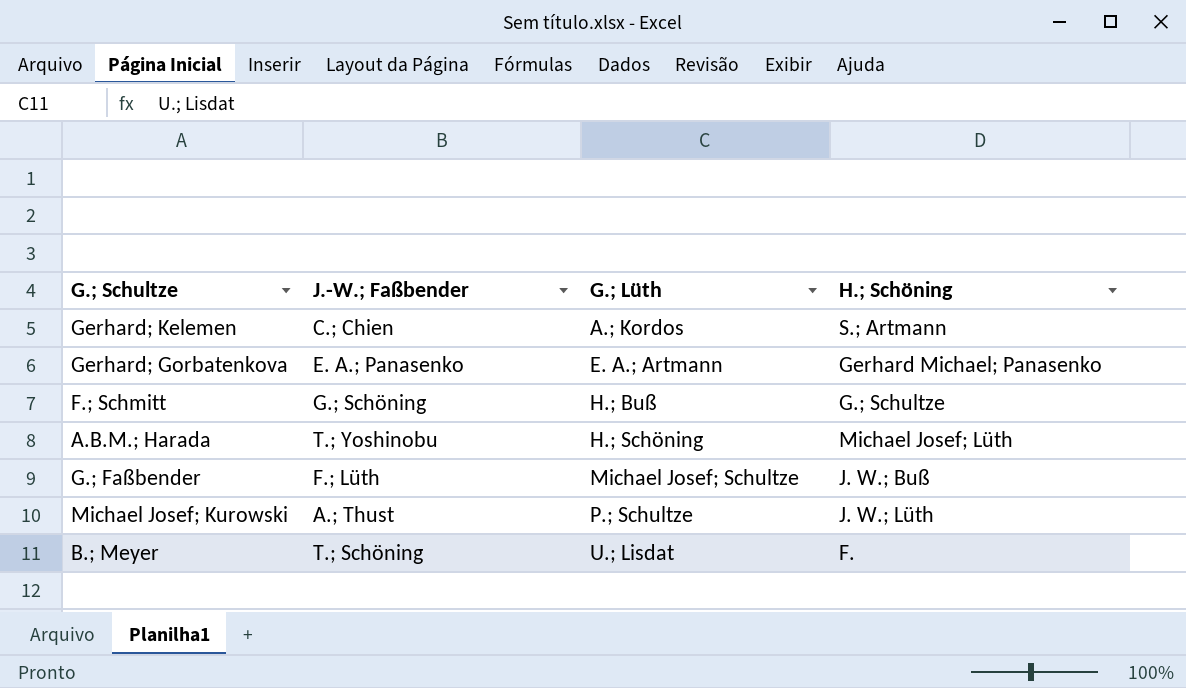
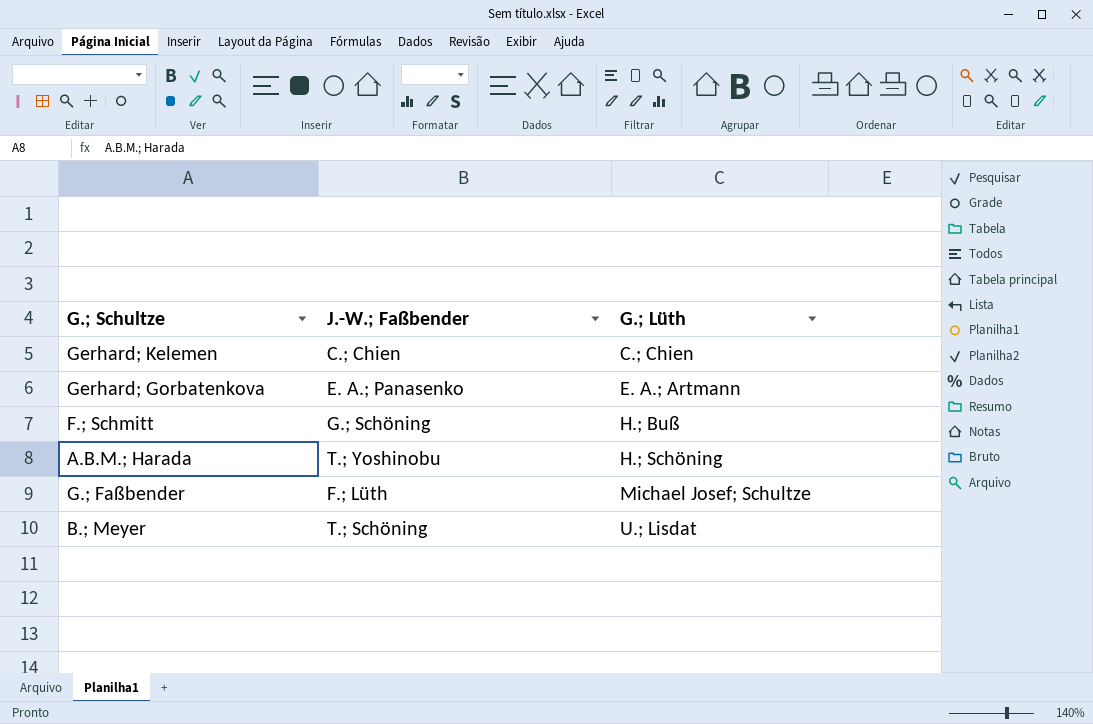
column H.; Schöning | position: 4 -> none
row Michael Josef; Kurowski: A.; Thust | P.; Schultze | J. W.; Lüth -> none
Gerhard; Kelemen | G.; Lüth: A.; Kordos -> C.; Chien

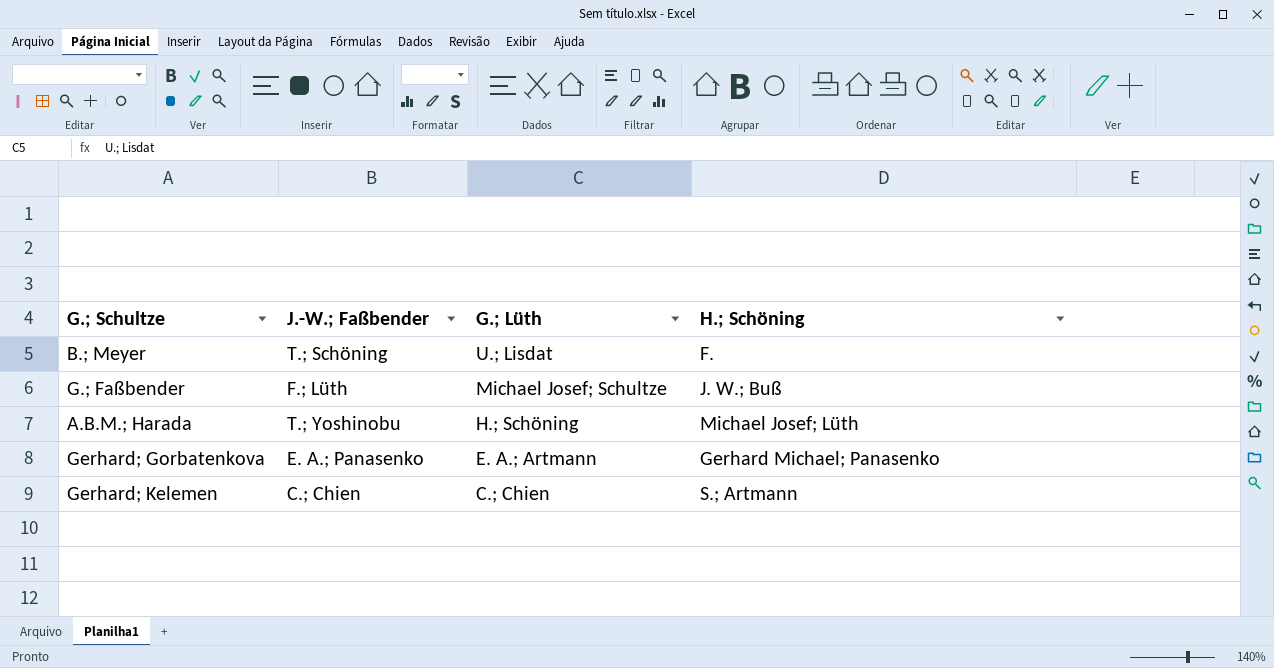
row order: G.; Lüth ascending -> G.; Lüth descending
column H.; Schöning | position: none -> 4
row F.; Schmitt: G.; Schöning | H.; Buß -> none

